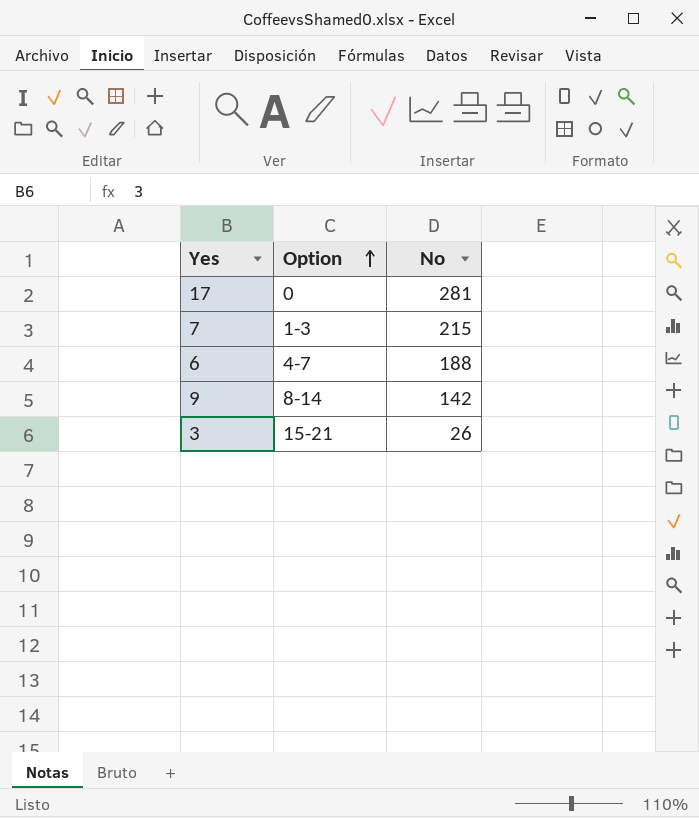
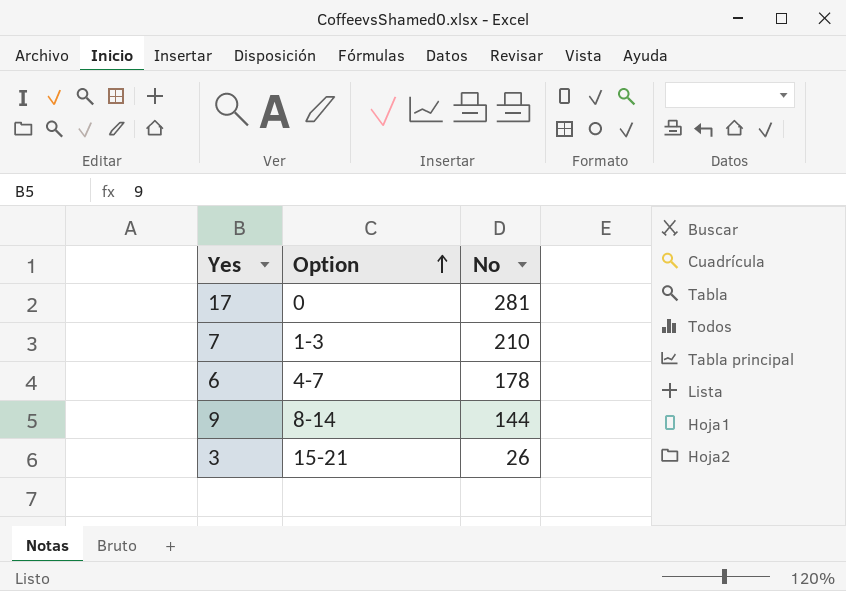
7 | No: 215 -> 210
6 | No: 188 -> 178
9 | No: 142 -> 144

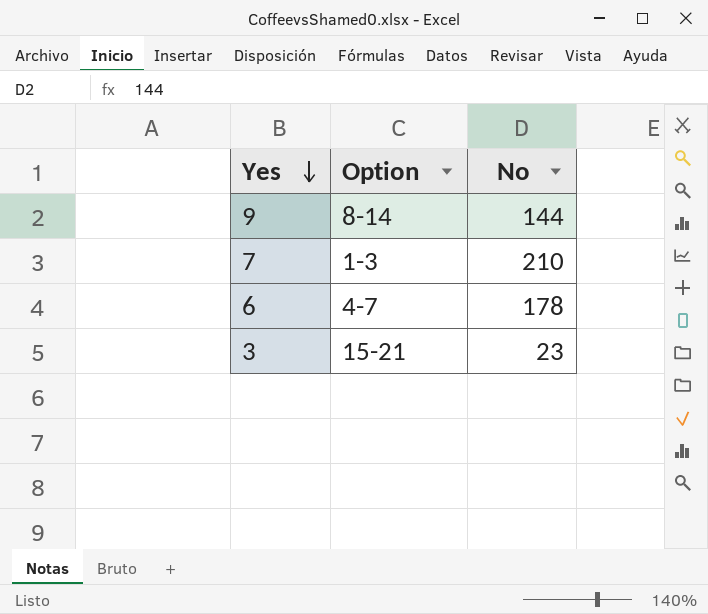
row order: Option ascending -> Yes descending
row 17: 0 | 281 -> none
3 | No: 26 -> 23

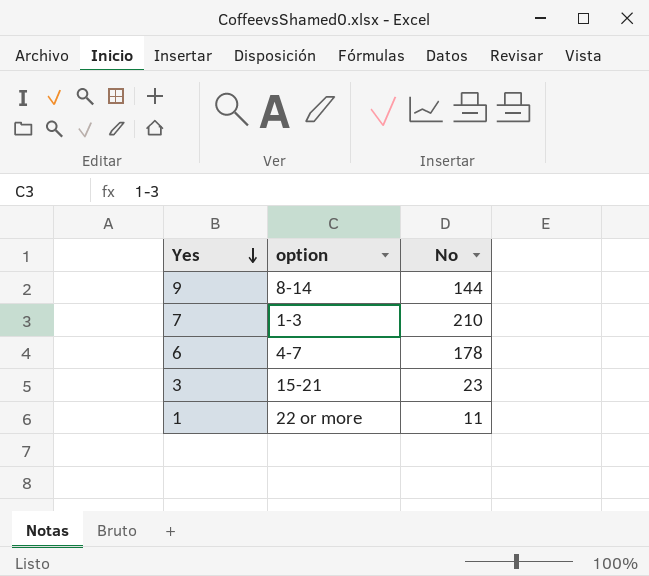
column name: Option -> option
row 1: none -> 22 or more | 11

